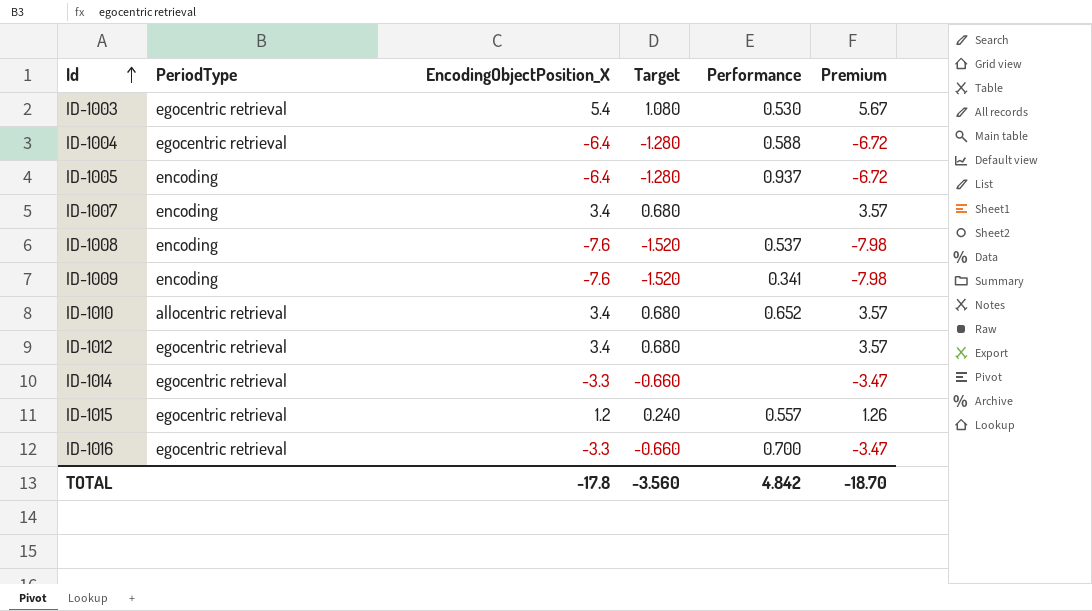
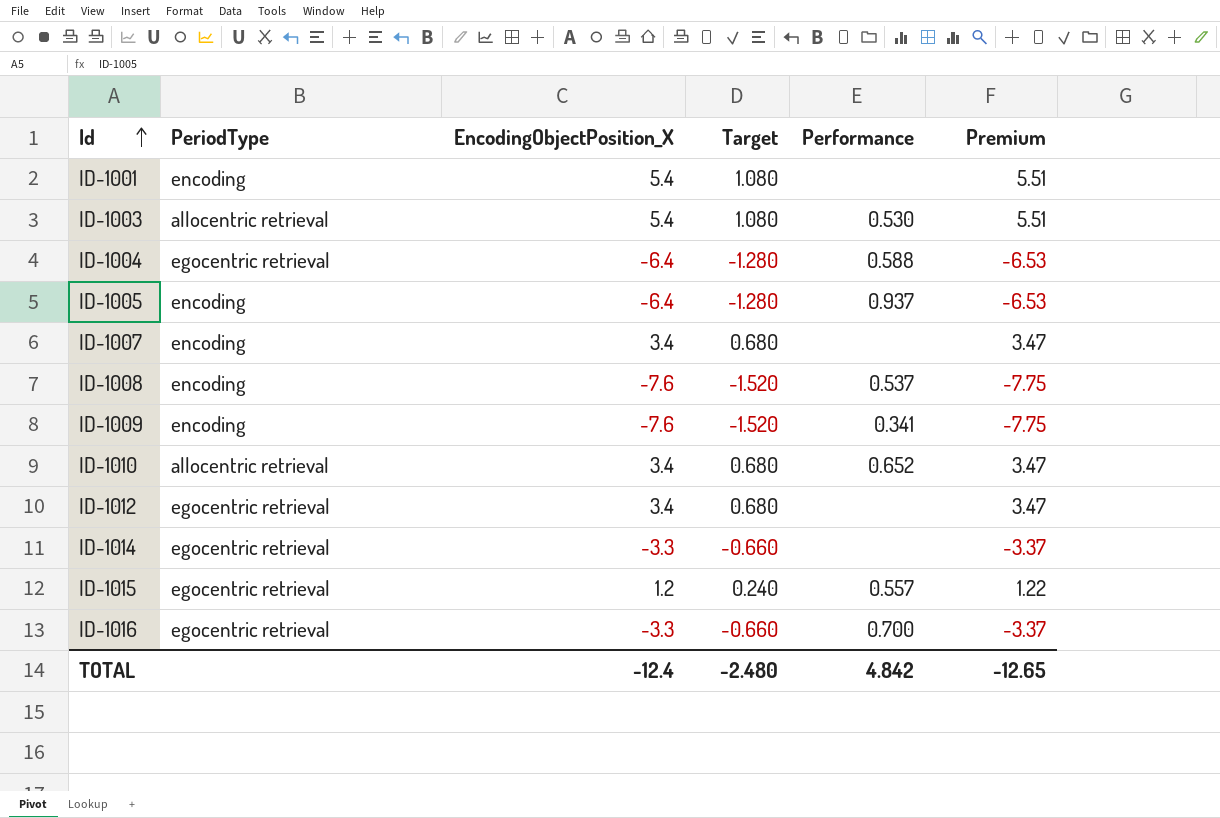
column Premium | formula: [EncodingObjectPosition_X] * 1.05 -> [EncodingObjectPosition_X] * 1.02
row ID-1001: none -> encoding | 5.4 | 1.080 | none | 5.51
ID-1003 | PeriodType: egocentric retrieval -> allocentric retrieval
TOTAL | EncodingObjectPosition_X: -17.8 -> -12.4
TOTAL | Target: -3.560 -> -2.480
TOTAL | Premium: -18.70 -> -12.65

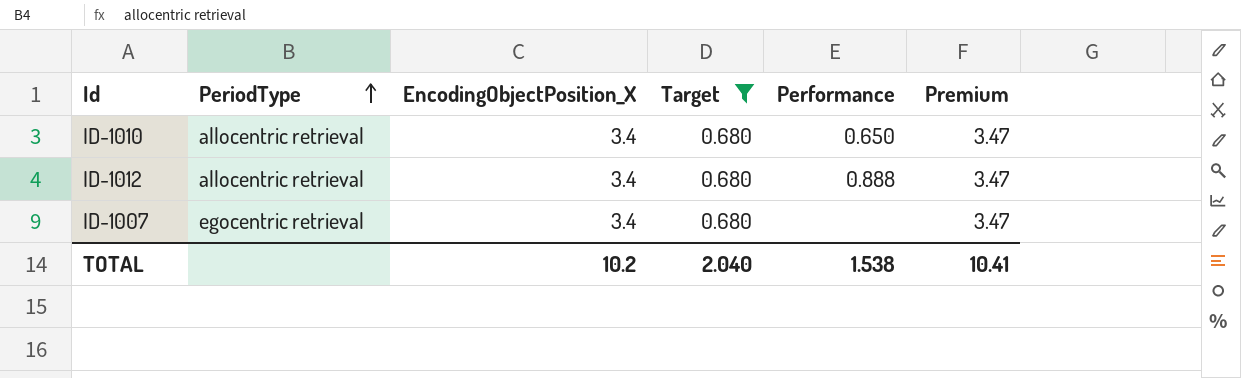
filter: none -> Target = 0.680
row order: Id ascending -> PeriodType ascending
ID-1010 | Performance: 0.652 -> 0.650
ID-1012 | PeriodType: egocentric retrieval -> allocentric retrieval
ID-1012 | Performance: none -> 0.888
ID-1007 | PeriodType: encoding -> egocentric retrieval
TOTAL | EncodingObjectPosition_X: -12.4 -> 10.2
TOTAL | Target: -2.480 -> 2.040
TOTAL | Performance: 4.842 -> 1.538
TOTAL | Premium: -12.65 -> 10.41

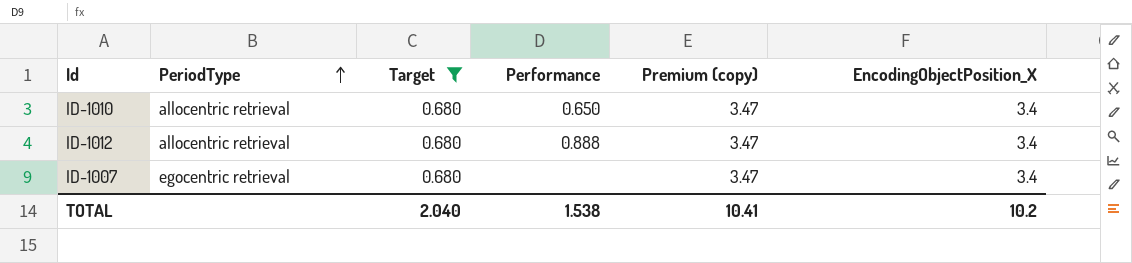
column name: Premium -> Premium (copy)
column EncodingObjectPosition_X | position: 3 -> 6

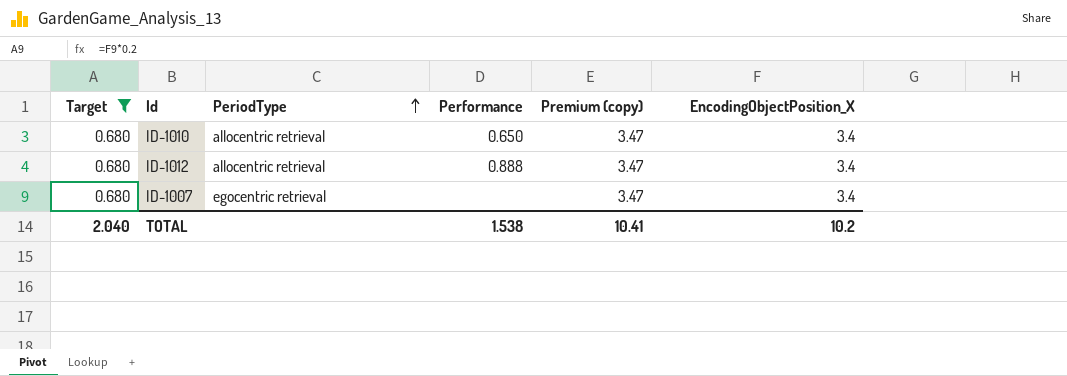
column Target | position: 3 -> 1

